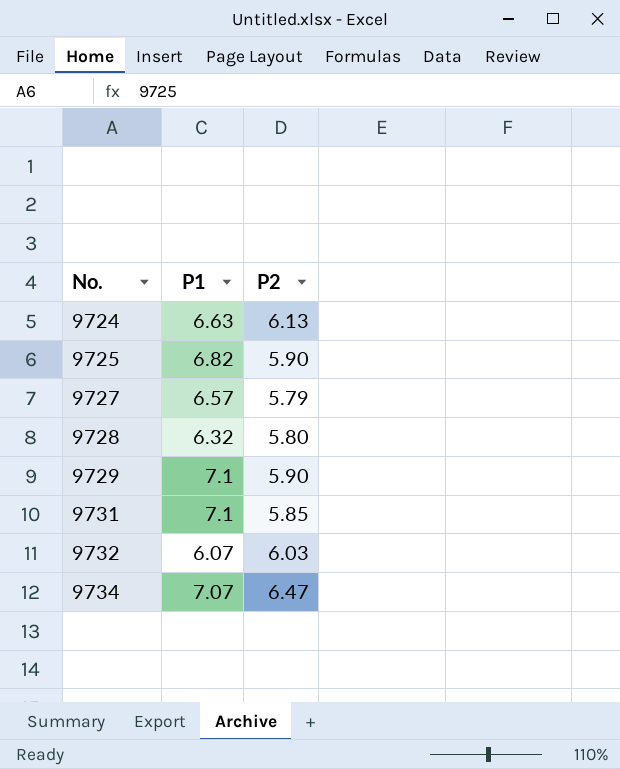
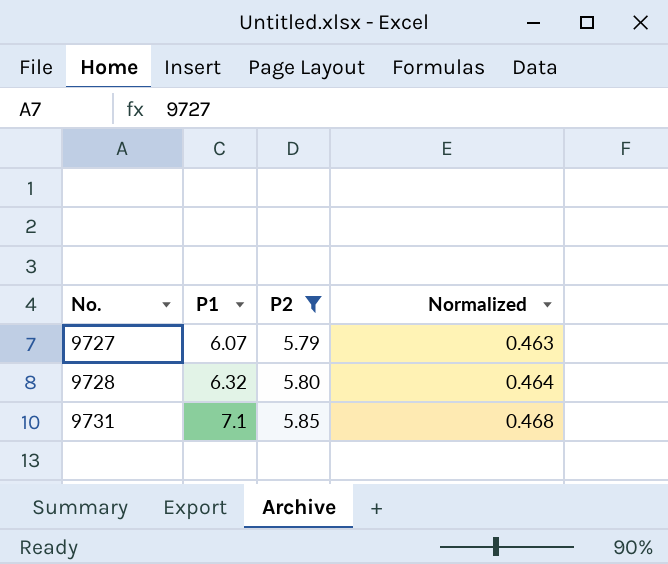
filter: none -> P2 <= 5.85
column Normalized | formula: none -> [P2] * 0.08
9727 | P1: 6.57 -> 6.07

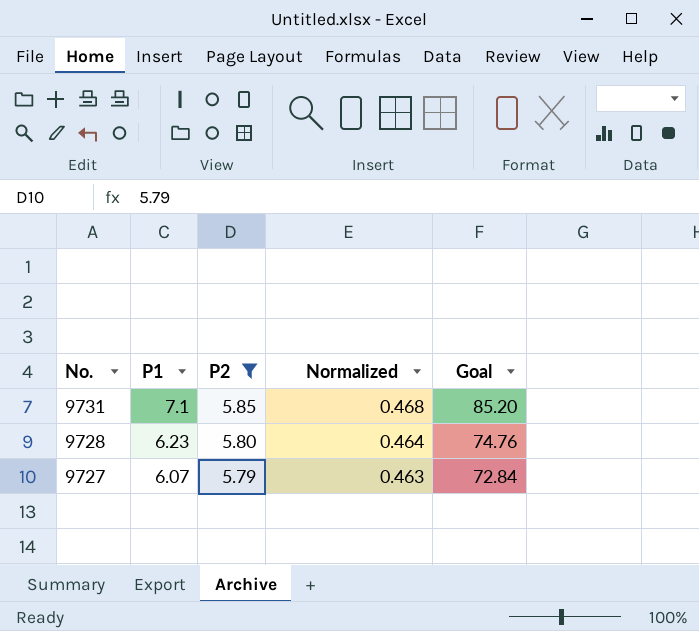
row order: No. ascending -> No. descending
column Goal | formula: none -> [P1] * 12
9728 | P1: 6.32 -> 6.23

